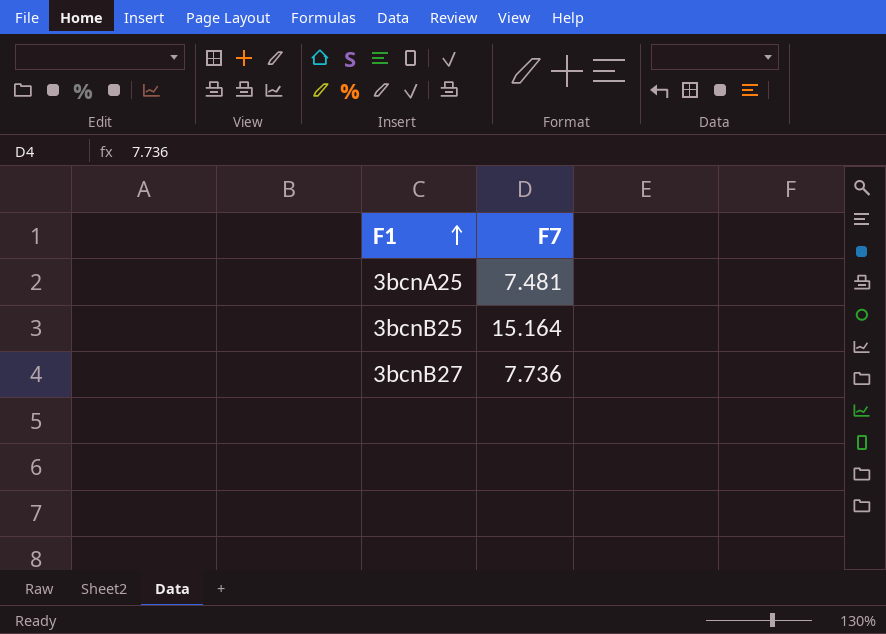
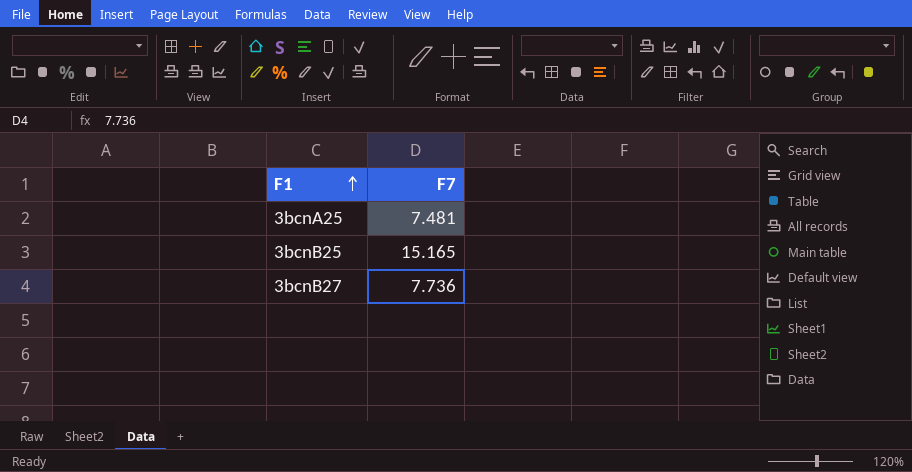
3bcnB25 | F7: 15.164 -> 15.165

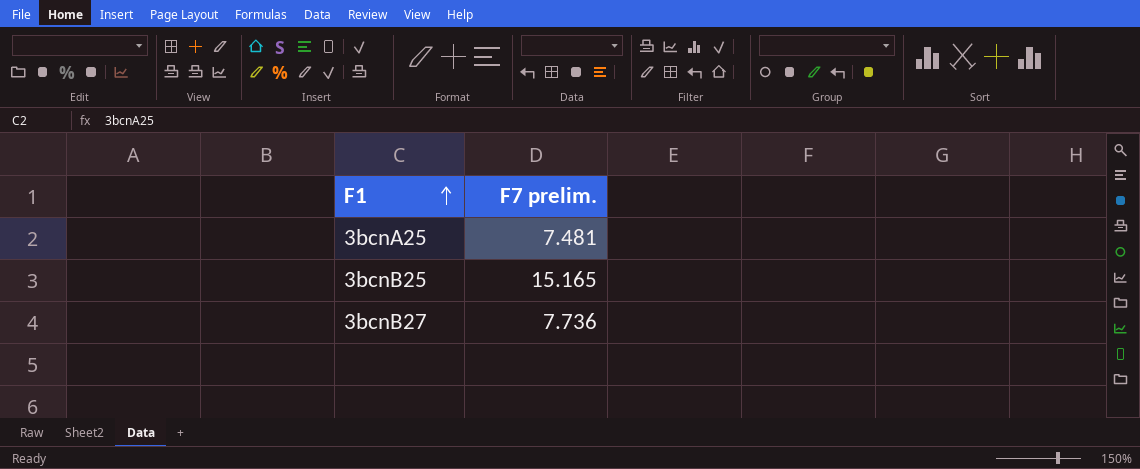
column name: F7 -> F7 prelim.

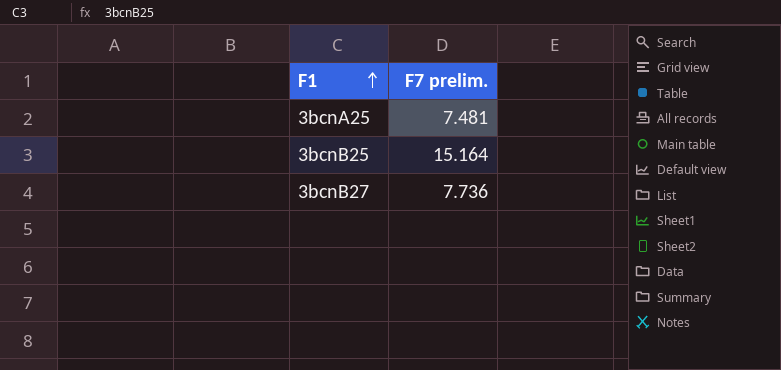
3bcnB25 | F7 prelim.: 15.165 -> 15.164

